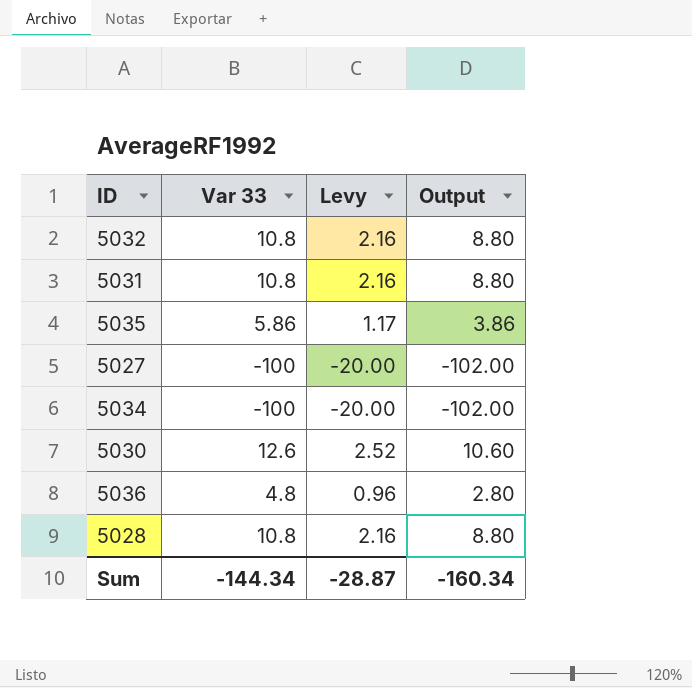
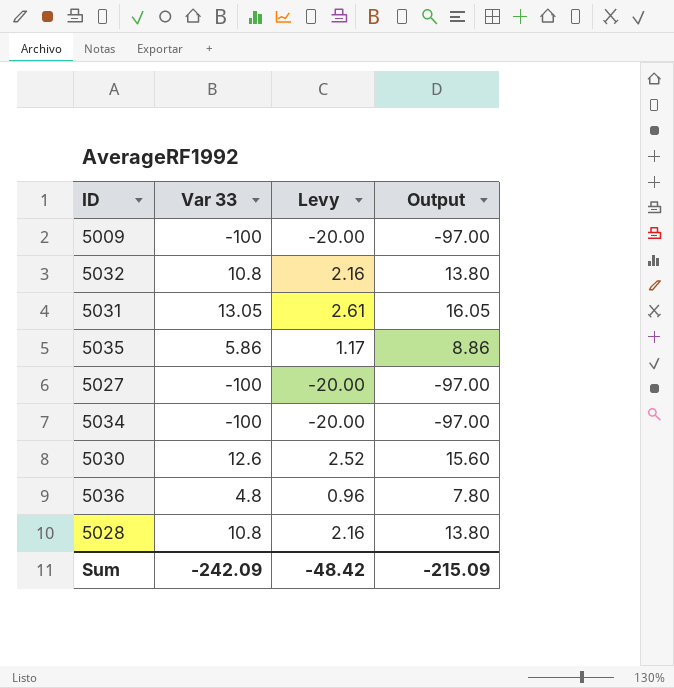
column Output | formula: [Var 33] - 2 -> [Var 33] + 3
row 5009: none -> -100 | -20.00 | -97.00
5031 | Var 33: 10.8 -> 13.05
5031 | Levy: 2.16 -> 2.61
Sum | Var 33: -144.34 -> -242.09
Sum | Levy: -28.87 -> -48.42
Sum | Output: -160.34 -> -215.09

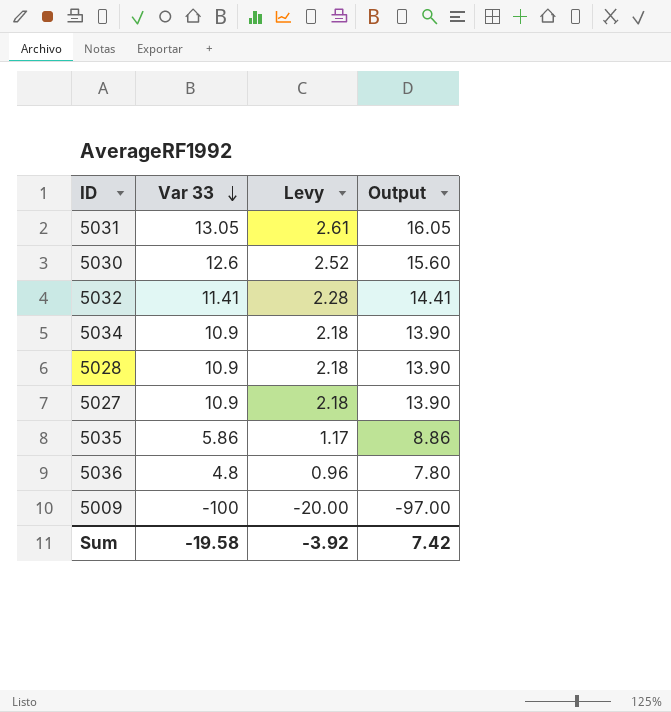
row order: none -> Var 33 descending
5032 | Var 33: 10.8 -> 11.41
5032 | Levy: 2.16 -> 2.28
5032 | Output: 13.80 -> 14.41
5034 | Var 33: -100 -> 10.9
5034 | Levy: -20.00 -> 2.18
5034 | Output: -97.00 -> 13.90
5028 | Var 33: 10.8 -> 10.9
5028 | Levy: 2.16 -> 2.18
5028 | Output: 13.80 -> 13.90
5027 | Var 33: -100 -> 10.9
5027 | Levy: -20.00 -> 2.18
5027 | Output: -97.00 -> 13.90
Sum | Var 33: -242.09 -> -19.58
Sum | Levy: -48.42 -> -3.92
Sum | Output: -215.09 -> 7.42

